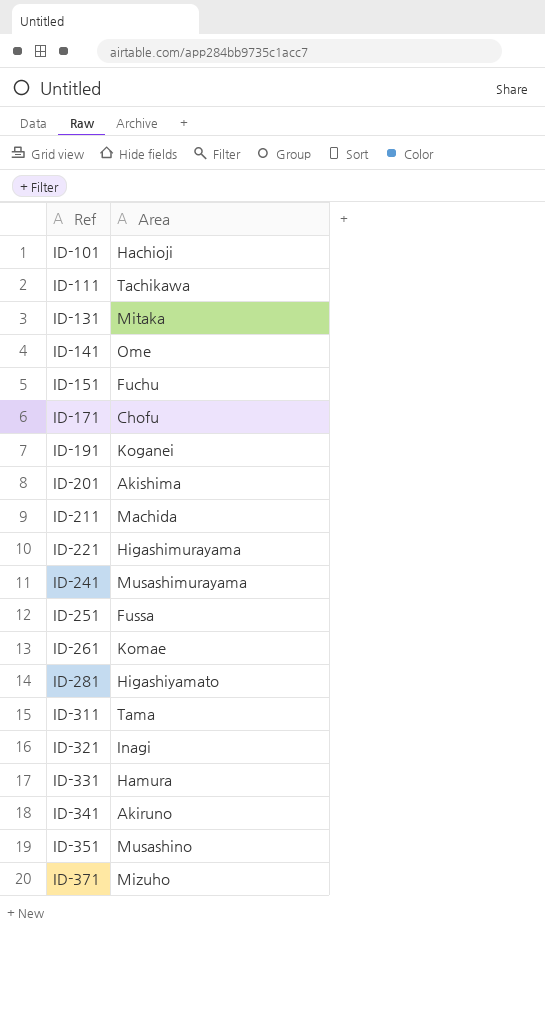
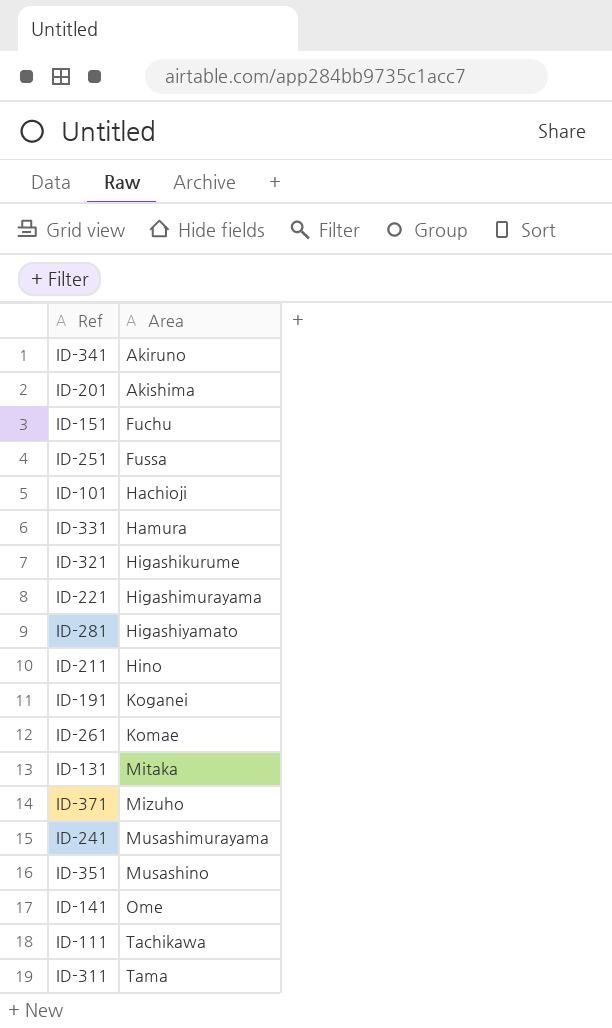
row order: Ref ascending -> Area ascending
row ID-171: Chofu -> none
ID-321 | Area: Inagi -> Higashikurume
ID-211 | Area: Machida -> Hino

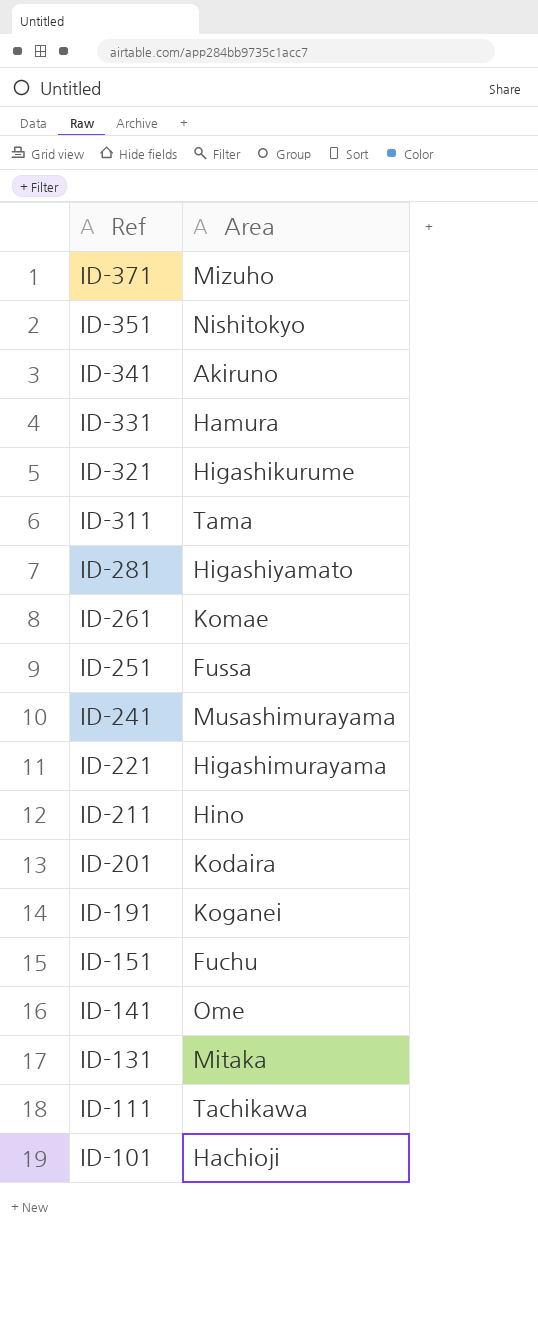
row order: Area ascending -> Ref descending
ID-351 | Area: Musashino -> Nishitokyo
ID-201 | Area: Akishima -> Kodaira

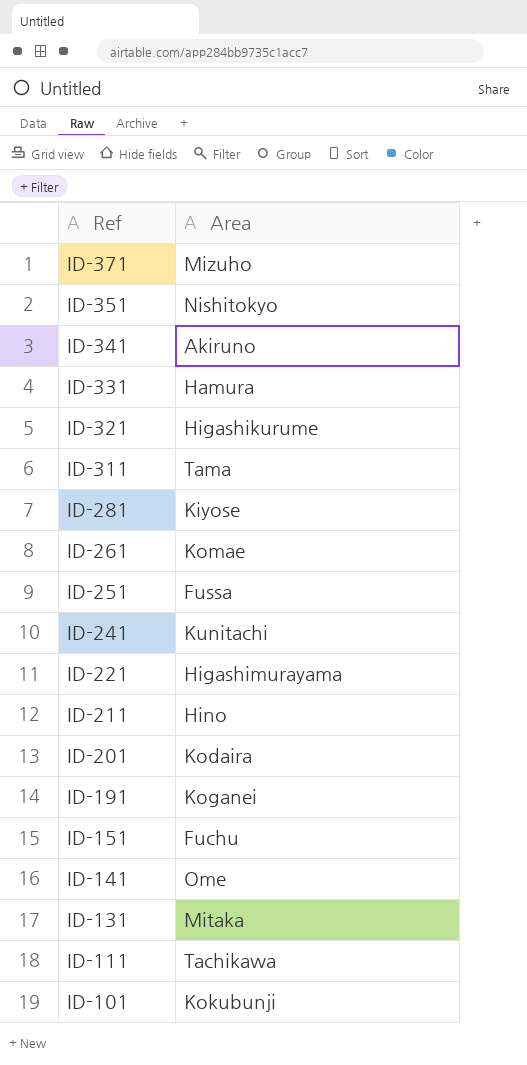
ID-281 | Area: Higashiyamato -> Kiyose
ID-241 | Area: Musashimurayama -> Kunitachi
ID-101 | Area: Hachioji -> Kokubunji

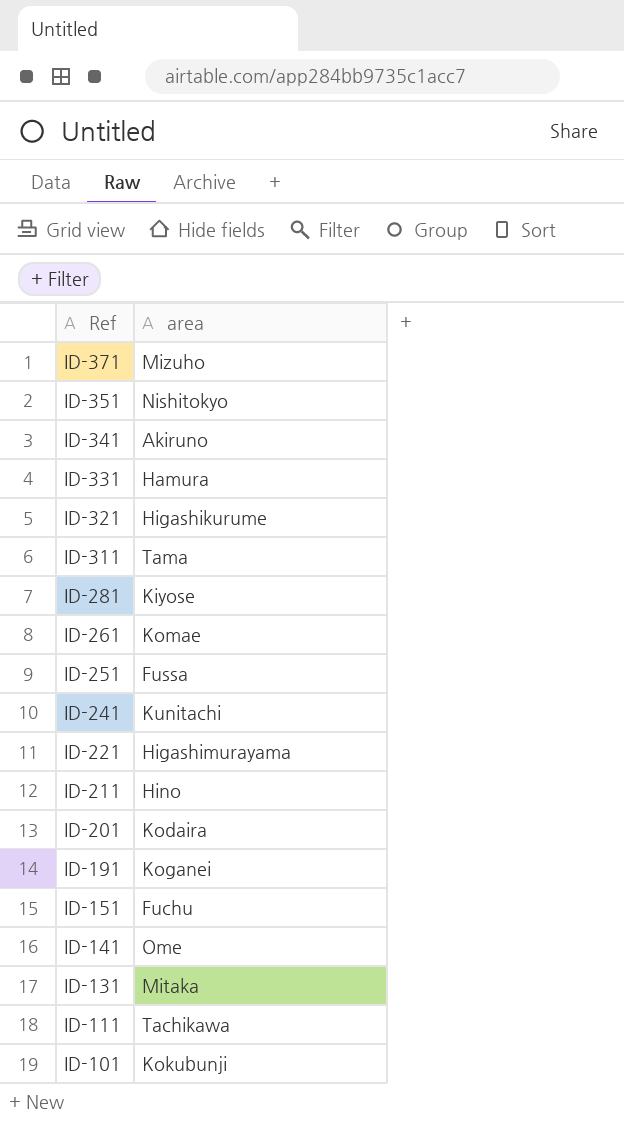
column name: Area -> area

